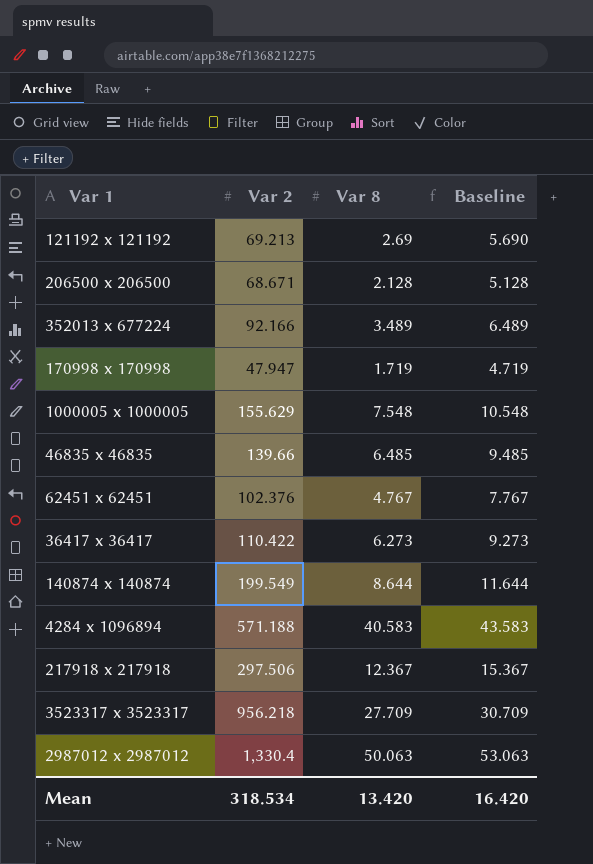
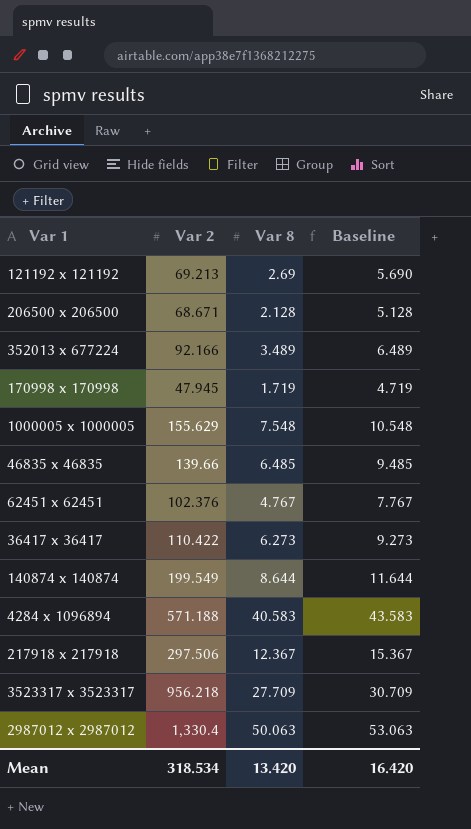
170998 x 170998 | Var 2: 47.947 -> 47.945

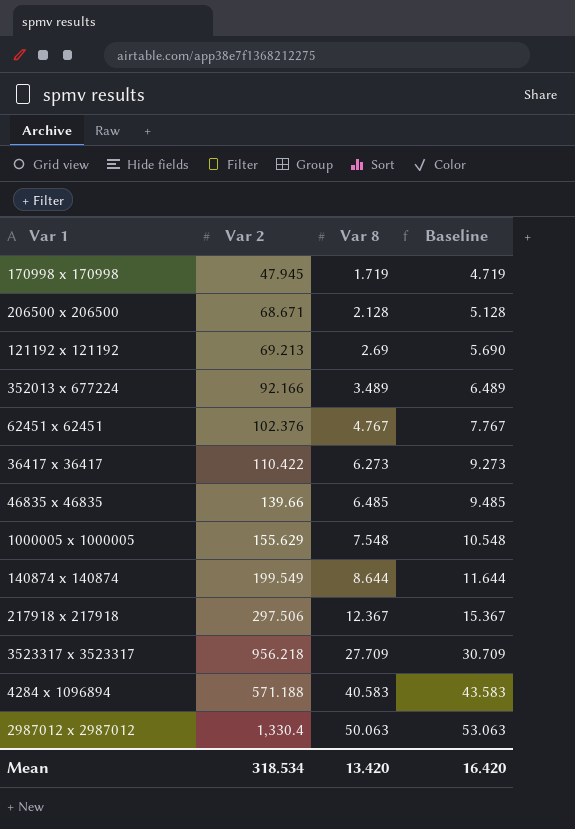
row order: none -> Var 8 ascending

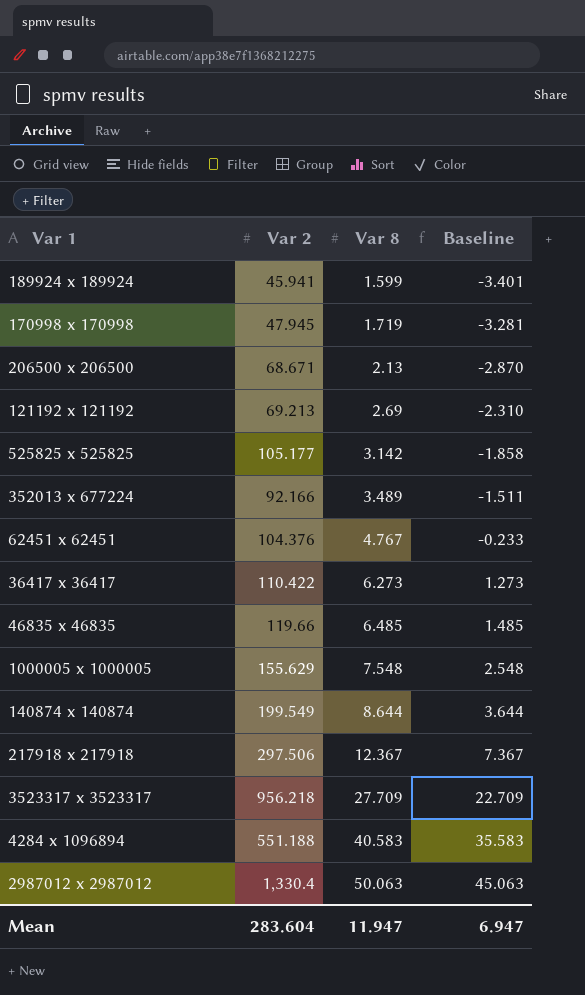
column Baseline | formula: [Var 8] + 3 -> [Var 8] - 5
row 189924 x 189924: none -> 45.941 | 1.599 | -3.401
206500 x 206500 | Var 8: 2.128 -> 2.13
row 525825 x 525825: none -> 105.177 | 3.142 | -1.858
62451 x 62451 | Var 2: 102.376 -> 104.376
46835 x 46835 | Var 2: 139.66 -> 119.66
4284 x 1096894 | Var 2: 571.188 -> 551.188
Mean | Var 2: 318.534 -> 283.604
Mean | Var 8: 13.420 -> 11.947
Mean | Baseline: 16.420 -> 6.947

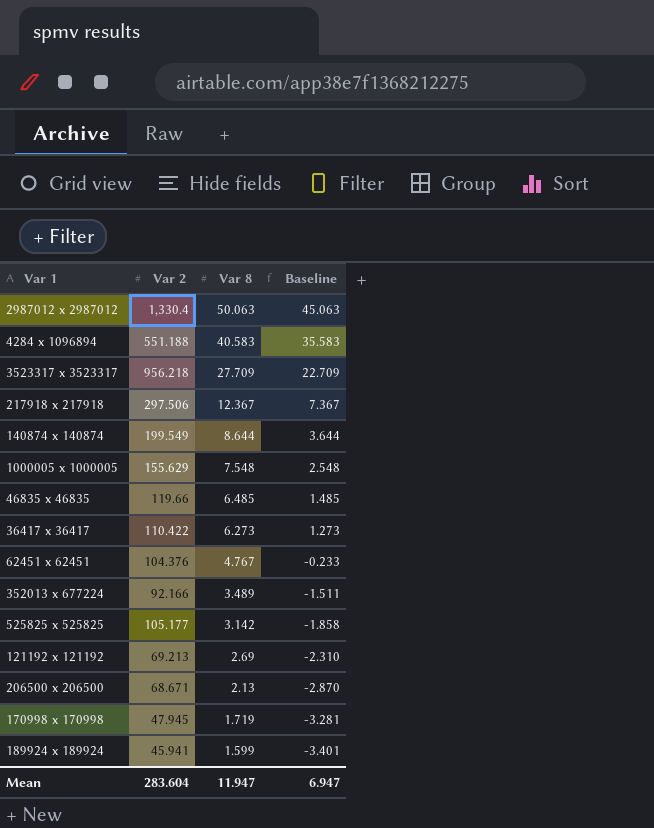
row order: Var 8 ascending -> Var 8 descending

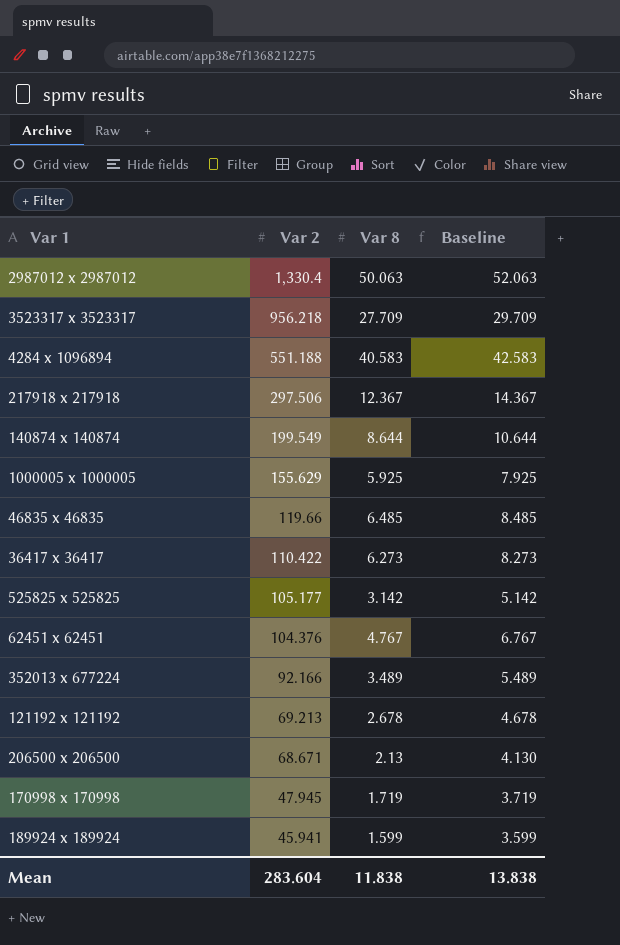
row order: Var 8 descending -> Var 2 descending
column Baseline | formula: [Var 8] - 5 -> [Var 8] + 2
1000005 x 1000005 | Var 8: 7.548 -> 5.925
121192 x 121192 | Var 8: 2.69 -> 2.678
Mean | Var 8: 11.947 -> 11.838
Mean | Baseline: 6.947 -> 13.838

